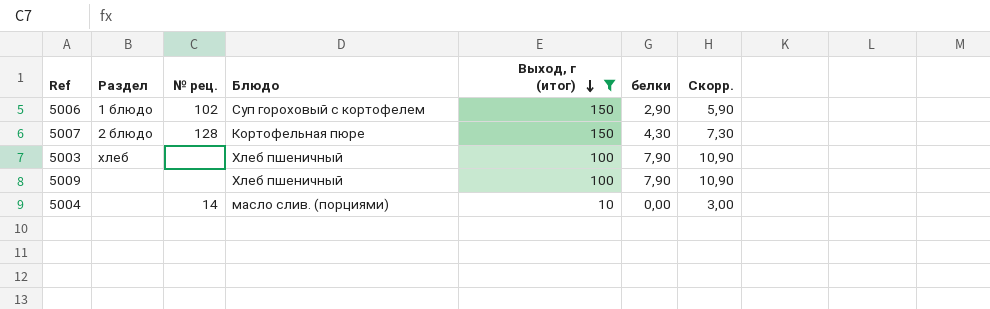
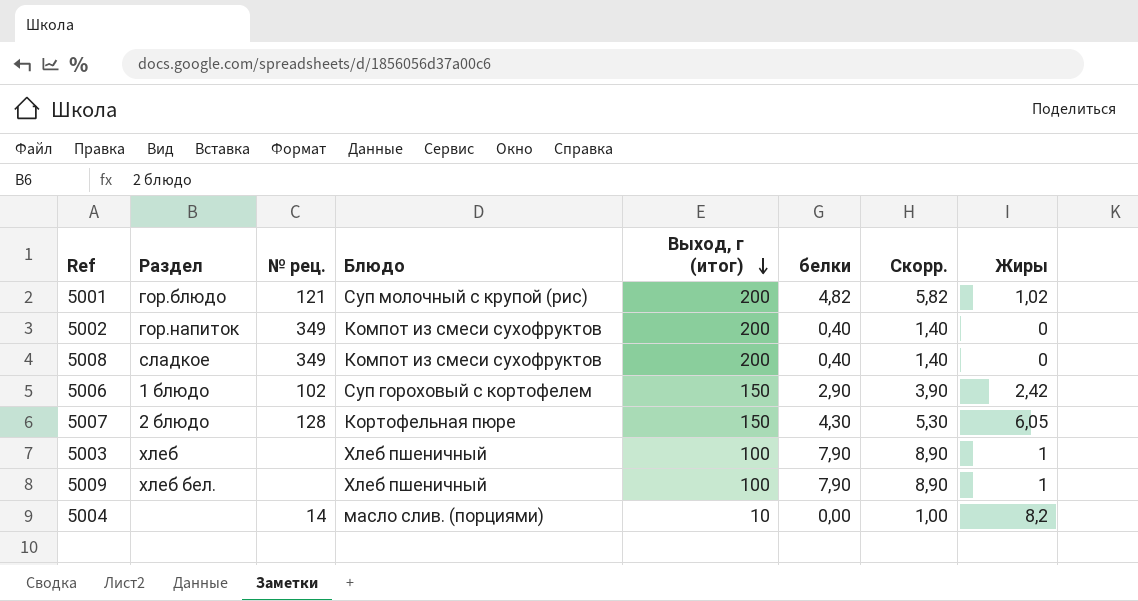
filter: Выход, г (итог) != 200 -> none
column Скорр. | formula: [белки] + 3 -> [белки] + 1
column Жиры | position: none -> 8
5009 | Раздел: none -> хлеб бел.

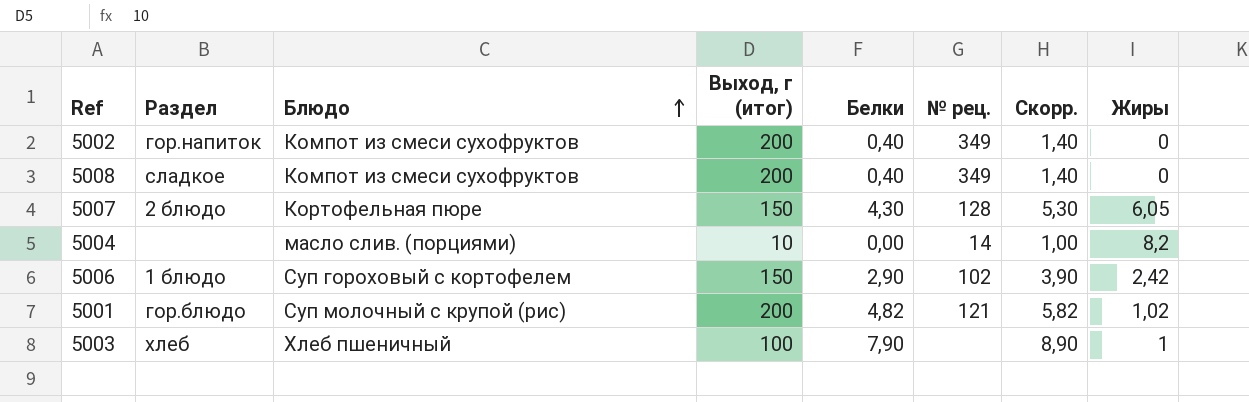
row order: Выход, г (итог) descending -> Блюдо ascending
column name: белки -> Белки
column № рец. | position: 3 -> 6
row 5009: хлеб бел. | none | Хлеб пшеничный | 100 | 7,90 | 8,90 | 1 -> none

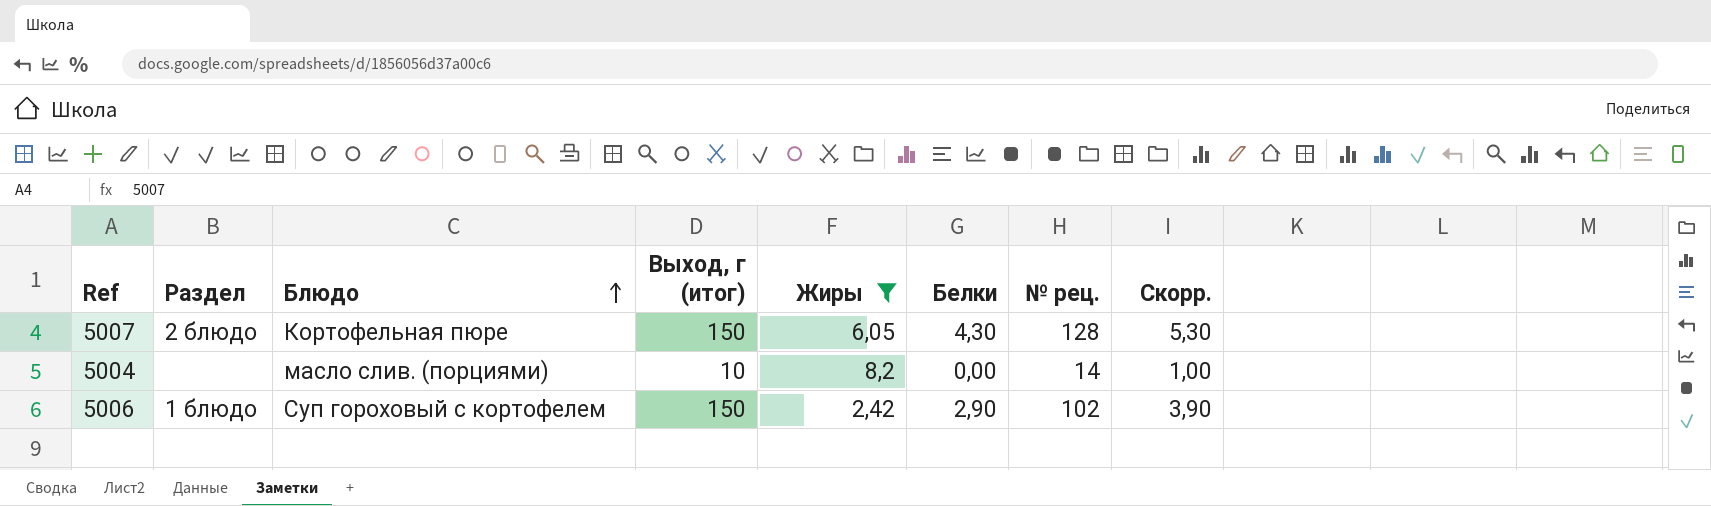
filter: none -> Жиры >= 2,42
column Жиры | position: 8 -> 5

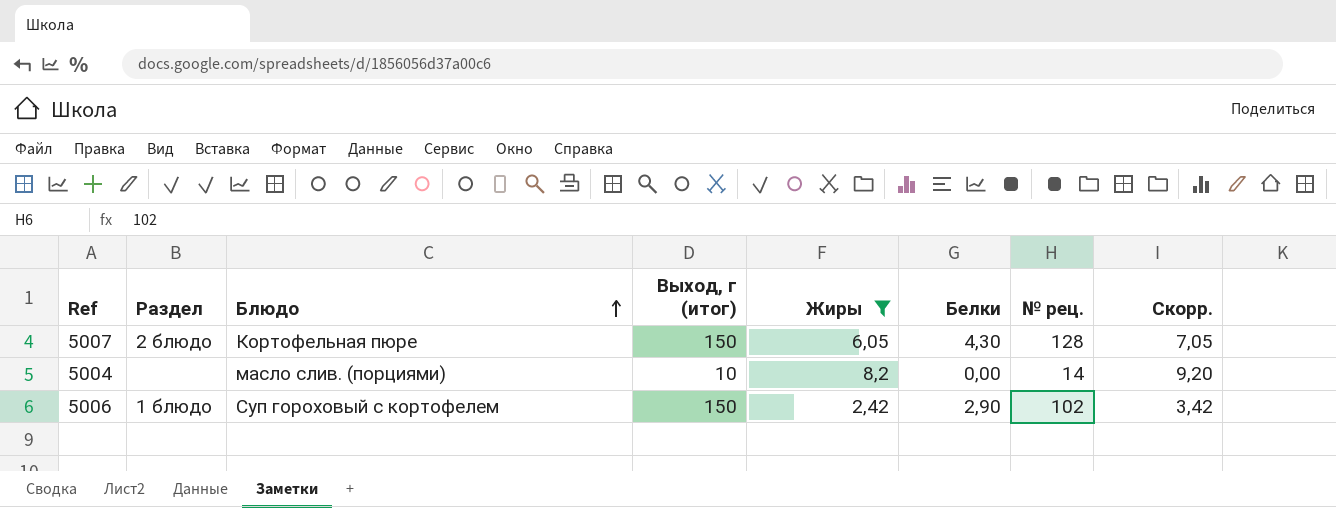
column Скорр. | formula: [Белки] + 1 -> [Жиры] + 1

